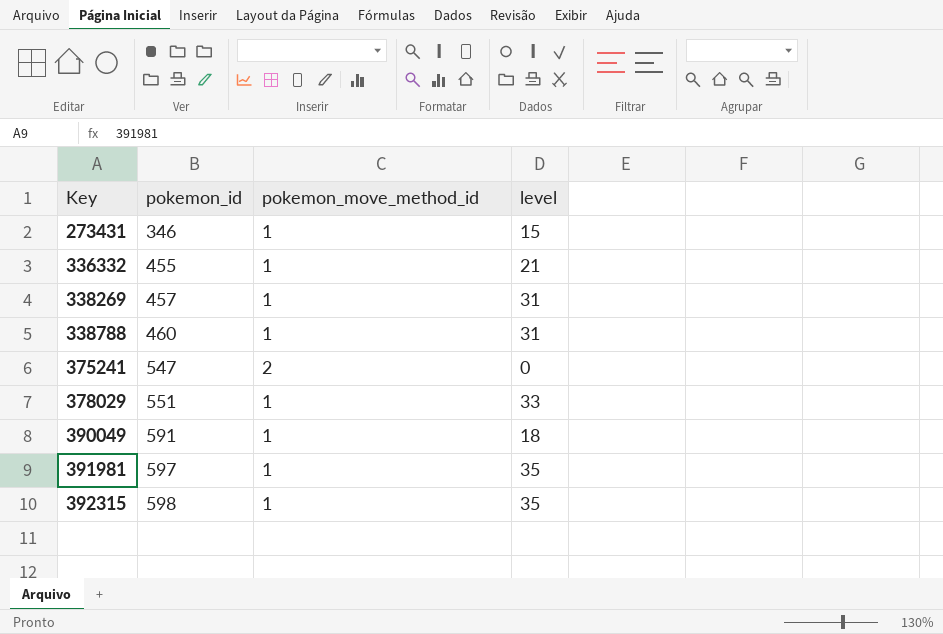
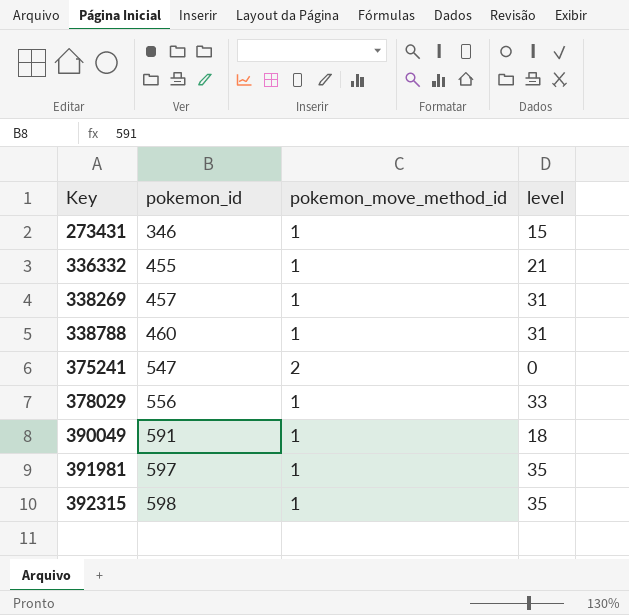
378029 | pokemon_id: 551 -> 556

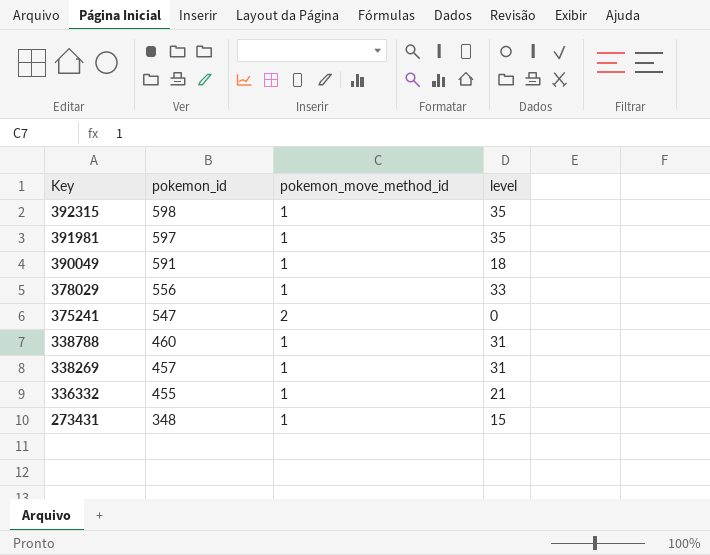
row order: Key ascending -> Key descending
273431 | pokemon_id: 346 -> 348

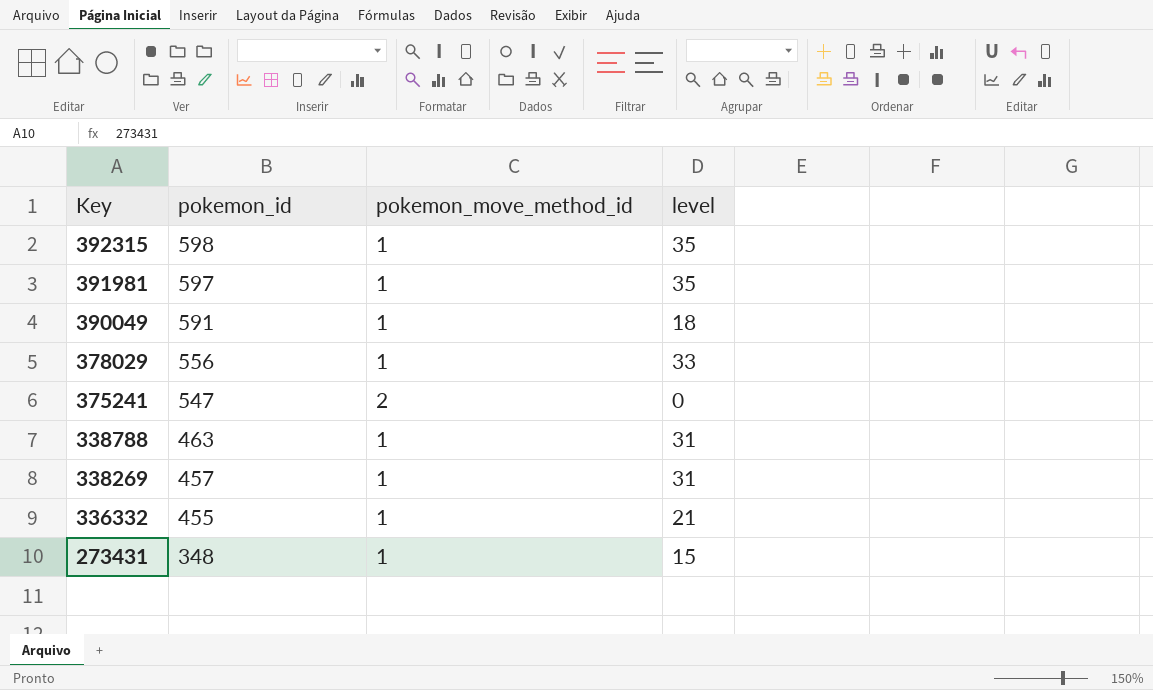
338788 | pokemon_id: 460 -> 463

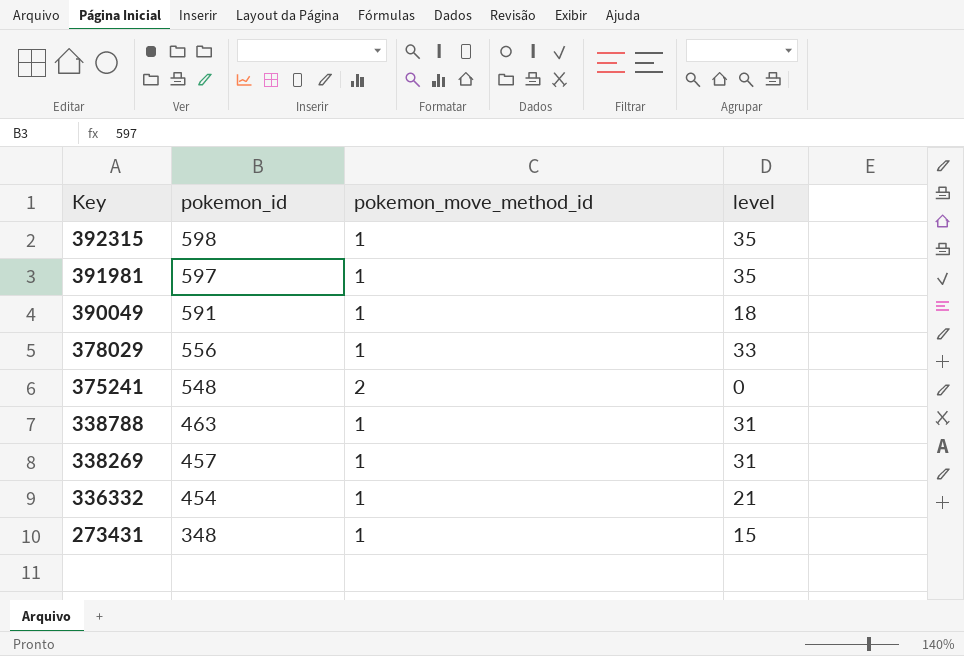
375241 | pokemon_id: 547 -> 548
336332 | pokemon_id: 455 -> 454

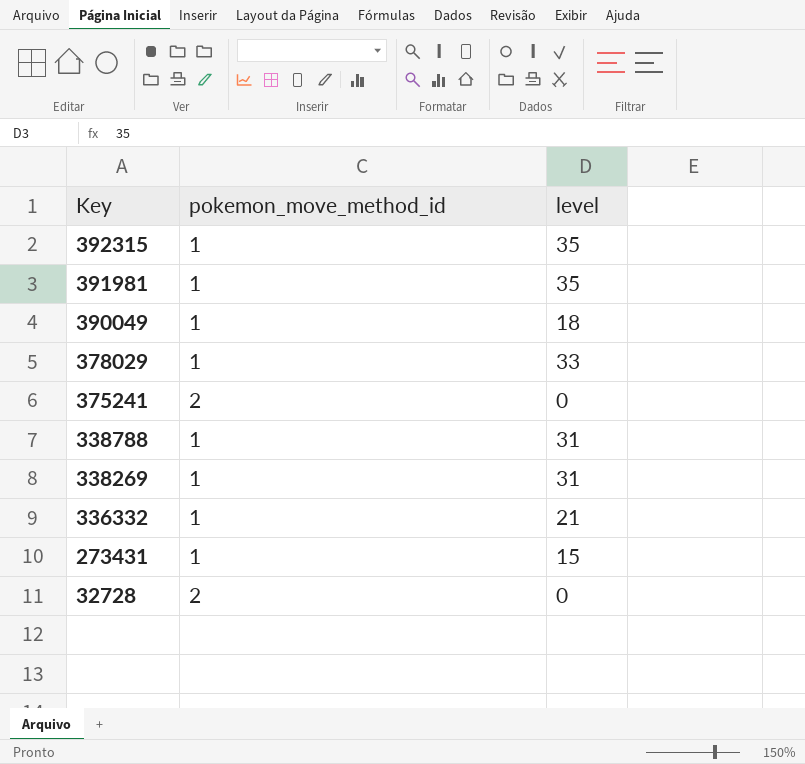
column pokemon_id | position: 2 -> none
row 32728: none -> 2 | 0

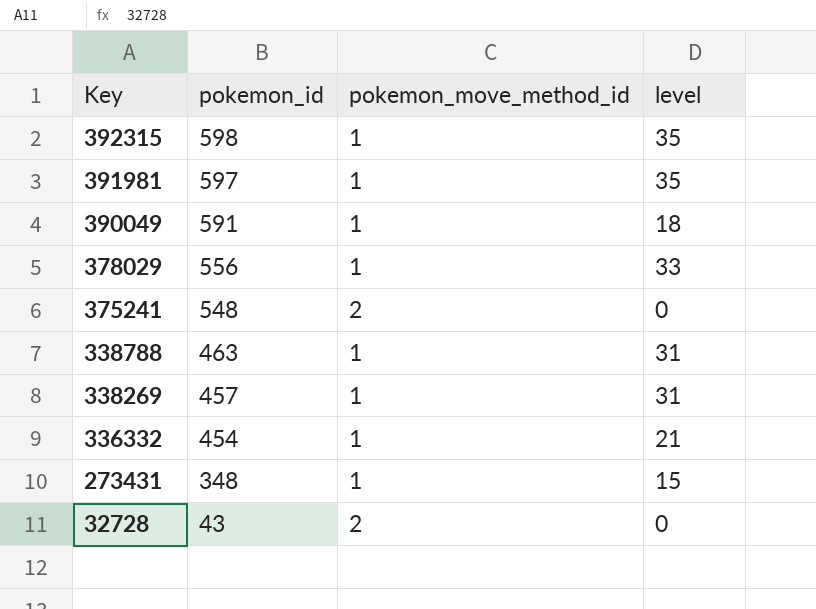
column pokemon_id | position: none -> 2

